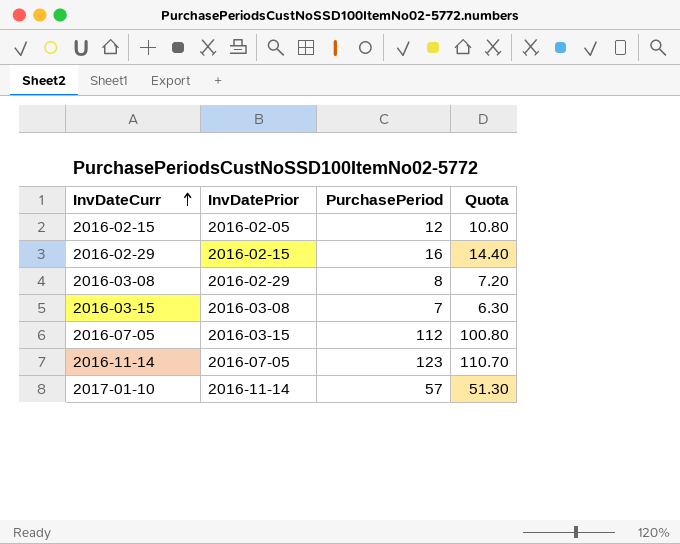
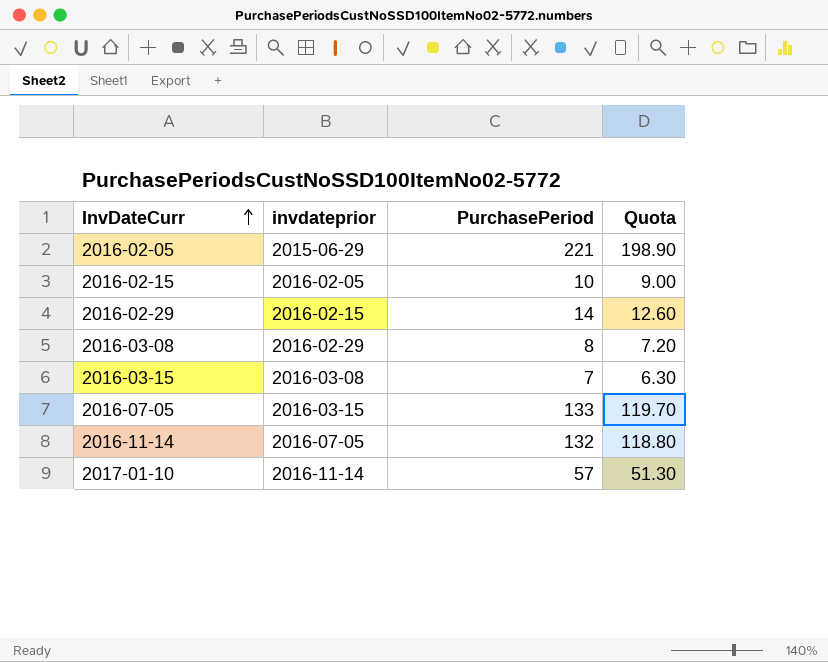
column name: InvDatePrior -> invdateprior
row 2016-02-05: none -> 2015-06-29 | 221 | 198.90
2016-02-15 | PurchasePeriod: 12 -> 10
2016-02-15 | Quota: 10.80 -> 9.00
2016-02-29 | PurchasePeriod: 16 -> 14
2016-02-29 | Quota: 14.40 -> 12.60
2016-07-05 | PurchasePeriod: 112 -> 133
2016-07-05 | Quota: 100.80 -> 119.70
2016-11-14 | PurchasePeriod: 123 -> 132
2016-11-14 | Quota: 110.70 -> 118.80

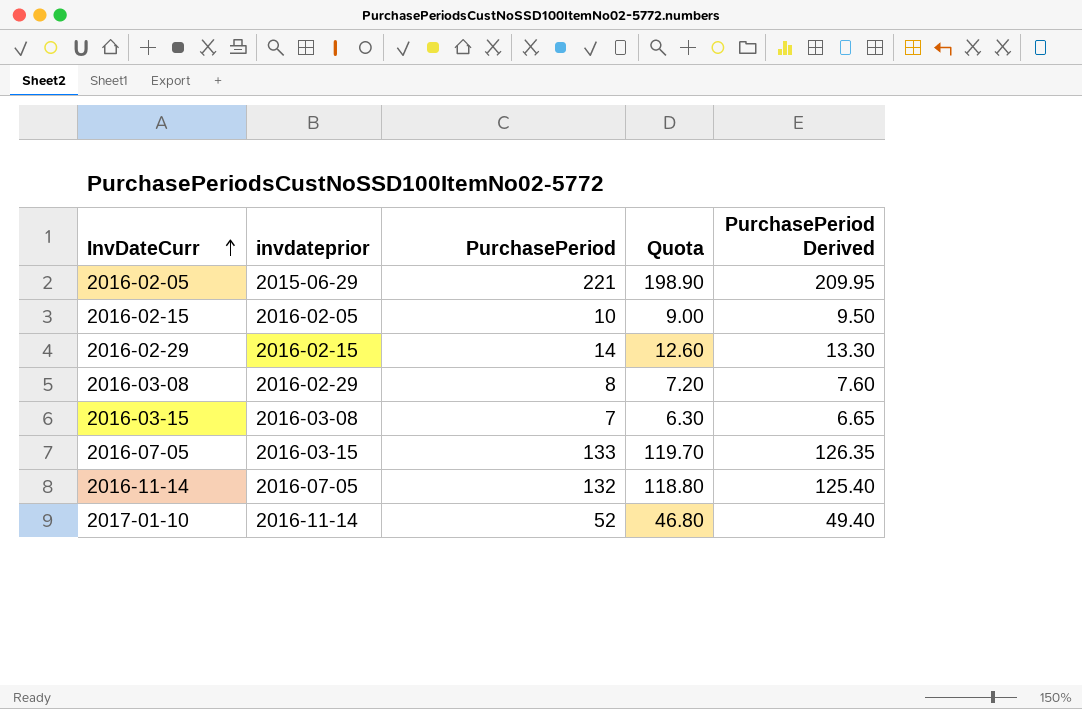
column PurchasePeriod Derived | formula: none -> [PurchasePeriod] * 0.95
2017-01-10 | PurchasePeriod: 57 -> 52
2017-01-10 | Quota: 51.30 -> 46.80

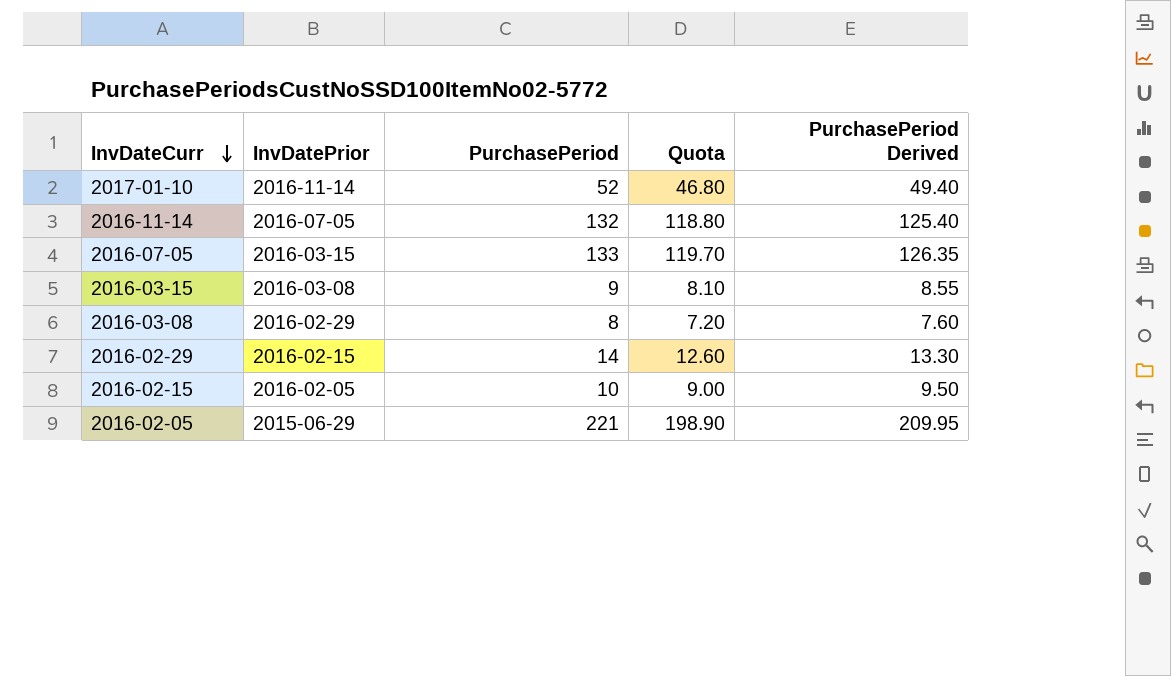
row order: InvDateCurr ascending -> InvDateCurr descending
column name: invdateprior -> InvDatePrior
2016-03-15 | PurchasePeriod: 7 -> 9
2016-03-15 | Quota: 6.30 -> 8.10
2016-03-15 | PurchasePeriod Derived: 6.65 -> 8.55

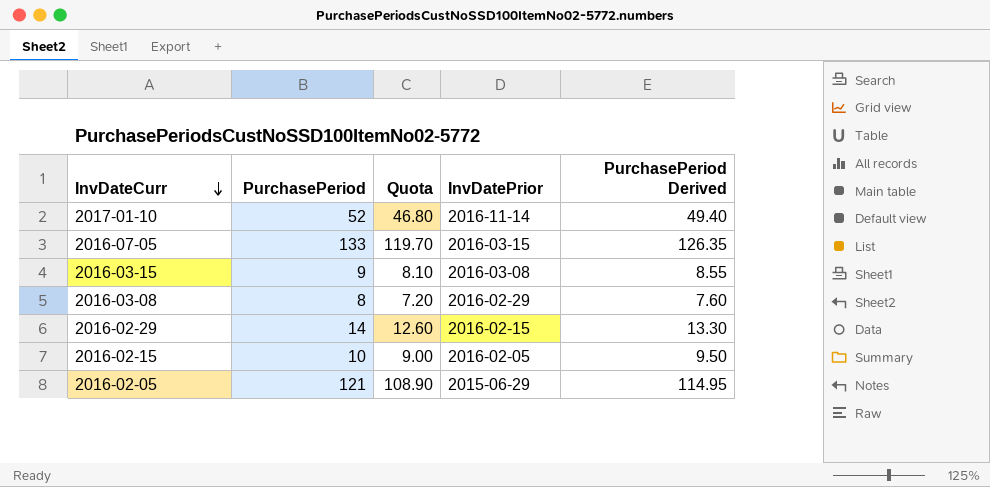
column InvDatePrior | position: 2 -> 4
row 2016-11-14: 2016-07-05 | 132 | 118.80 | 125.40 -> none
2016-02-05 | PurchasePeriod: 221 -> 121
2016-02-05 | Quota: 198.90 -> 108.90
2016-02-05 | PurchasePeriod Derived: 209.95 -> 114.95

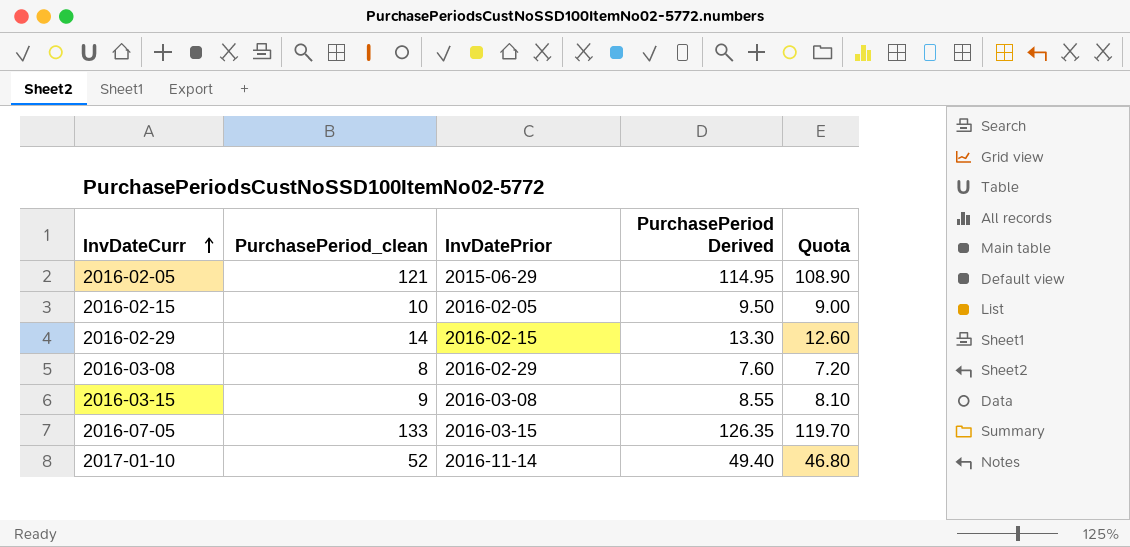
row order: InvDateCurr descending -> InvDateCurr ascending
column name: PurchasePeriod -> PurchasePeriod_clean
column Quota | position: 3 -> 5

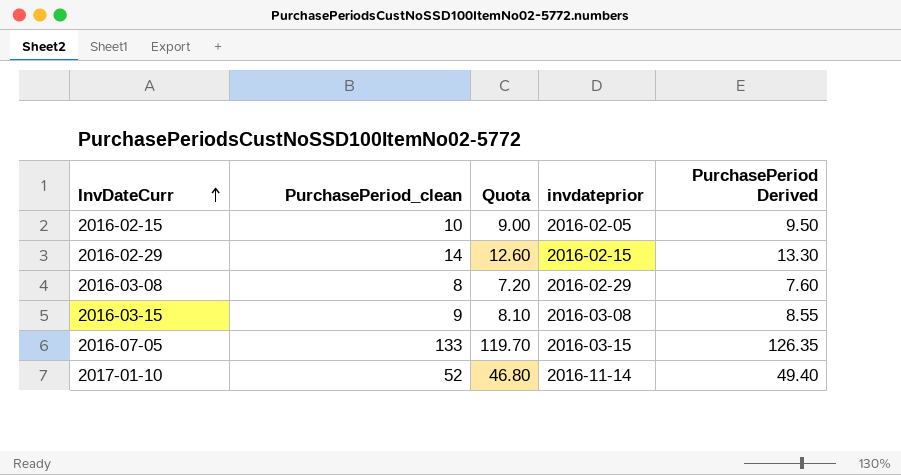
column Quota | position: 5 -> 3
column name: InvDatePrior -> invdateprior
row 2016-02-05: 121 | 2015-06-29 | 114.95 | 108.90 -> none

